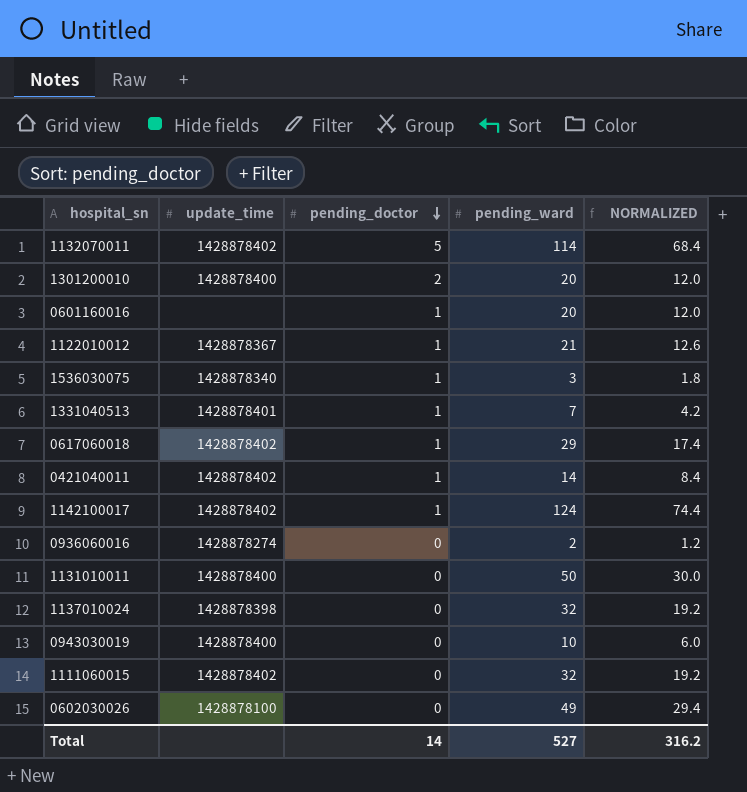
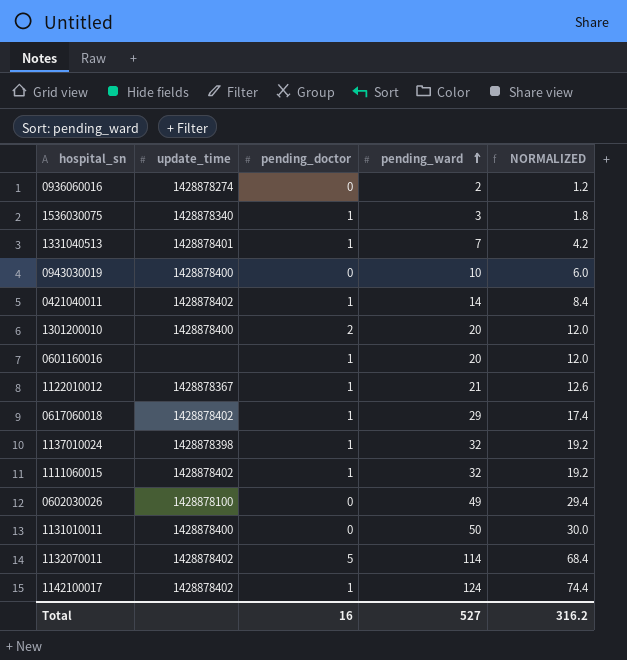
row order: pending_doctor descending -> pending_ward ascending
1137010024 | pending_doctor: 0 -> 1
1111060015 | pending_doctor: 0 -> 1
Total | pending_doctor: 14 -> 16

